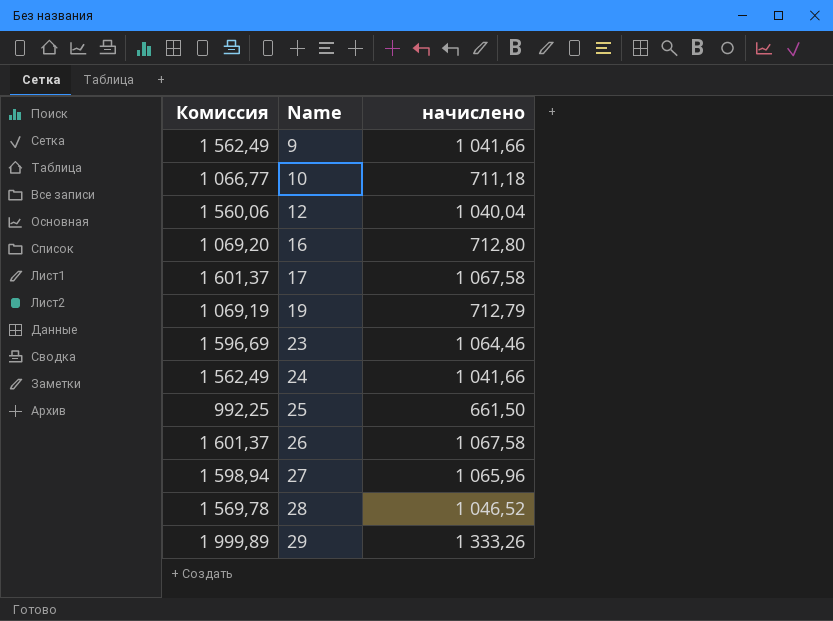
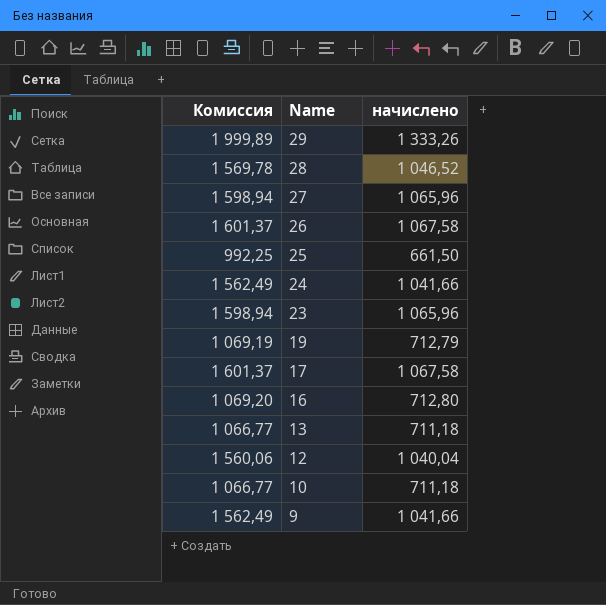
row order: Name ascending -> Name descending
23 | Комиссия: 1 596,69 -> 1 598,94
23 | начислено: 1 064,46 -> 1 065,96
row 13: none -> 1 066,77 | 711,18

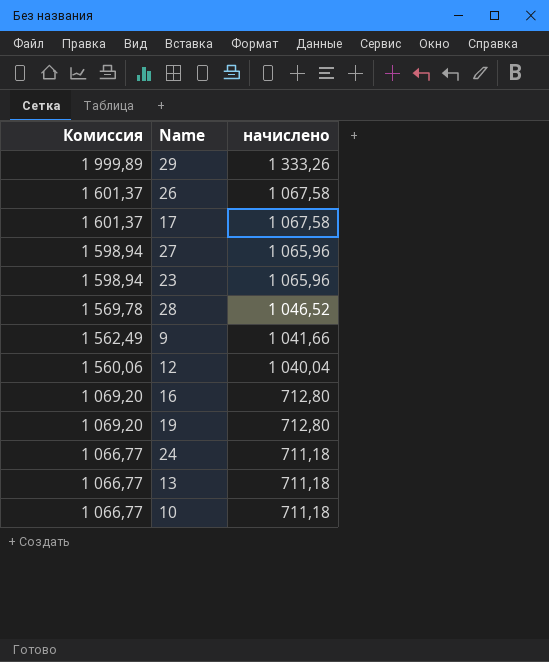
row order: Name descending -> Комиссия descending
row 25: 992,25 | 661,50 -> none
19 | Комиссия: 1 069,19 -> 1 069,20
19 | начислено: 712,79 -> 712,80
24 | Комиссия: 1 562,49 -> 1 066,77
24 | начислено: 1 041,66 -> 711,18

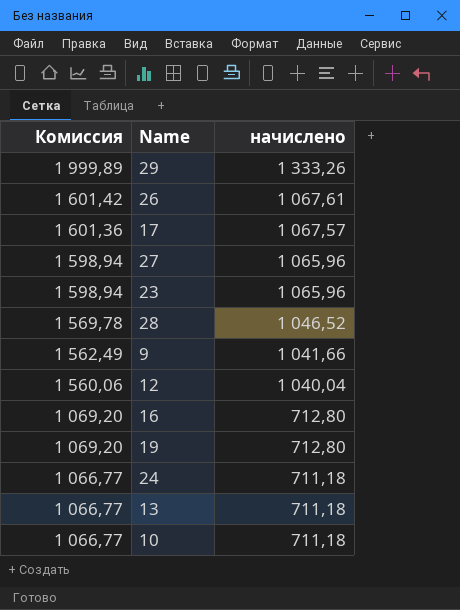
26 | Комиссия: 1 601,37 -> 1 601,42
26 | начислено: 1 067,58 -> 1 067,61
17 | Комиссия: 1 601,37 -> 1 601,36
17 | начислено: 1 067,58 -> 1 067,57

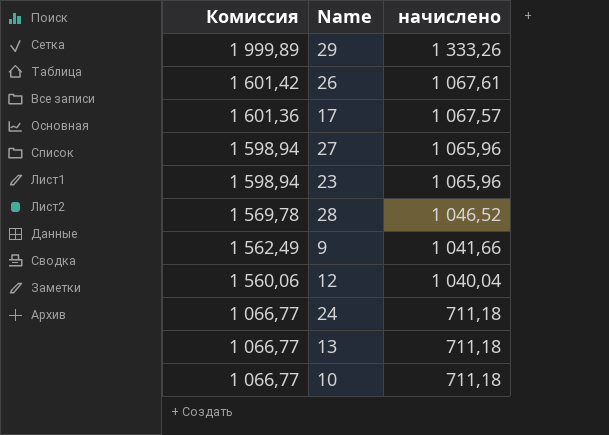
row 16: 1 069,20 | 712,80 -> none
row 19: 1 069,20 | 712,80 -> none

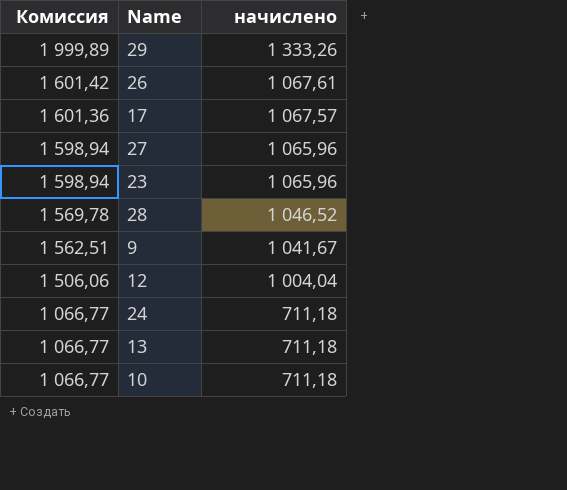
9 | Комиссия: 1 562,49 -> 1 562,51
9 | начислено: 1 041,66 -> 1 041,67
12 | Комиссия: 1 560,06 -> 1 506,06
12 | начислено: 1 040,04 -> 1 004,04

